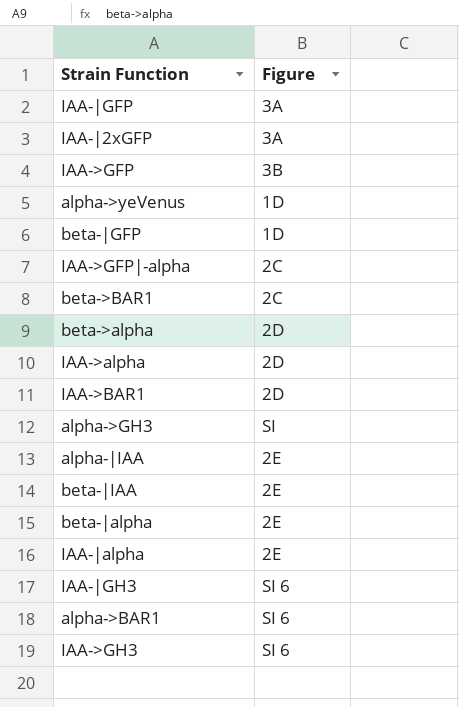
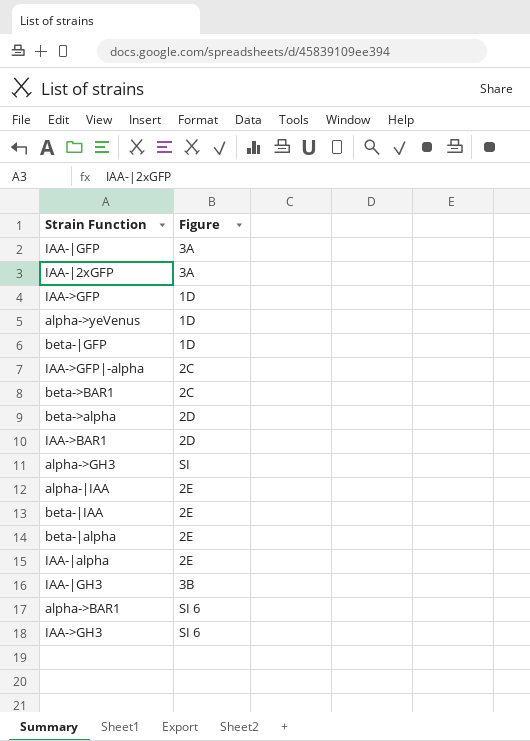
row IAA->alpha: 2D -> none
IAA->GFP | Figure: 3B -> 1D
IAA-|GH3 | Figure: SI 6 -> 3B

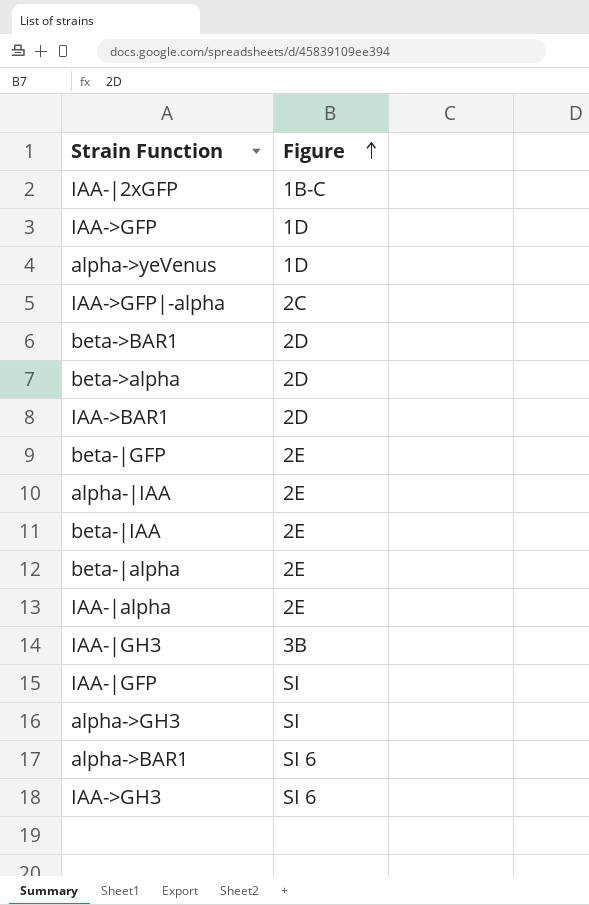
row order: none -> Figure ascending
IAA-|2xGFP | Figure: 3A -> 1B-C
beta->BAR1 | Figure: 2C -> 2D
beta-|GFP | Figure: 1D -> 2E
IAA-|GFP | Figure: 3A -> SI

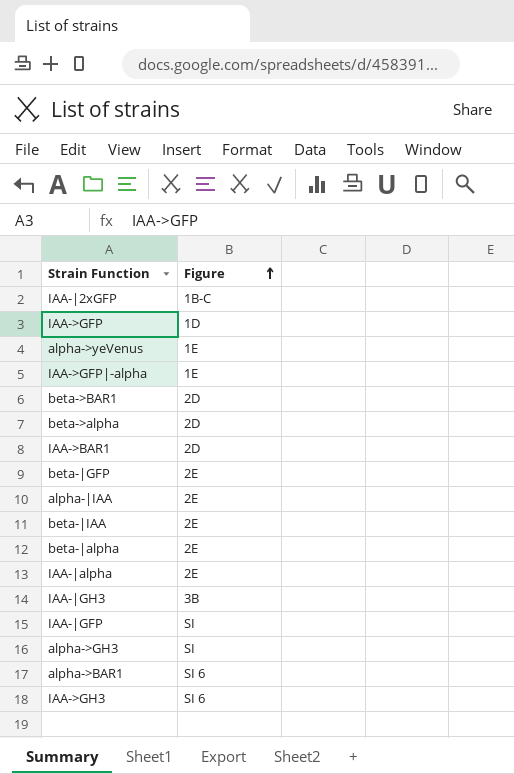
alpha->yeVenus | Figure: 1D -> 1E
IAA->GFP|-alpha | Figure: 2C -> 1E

